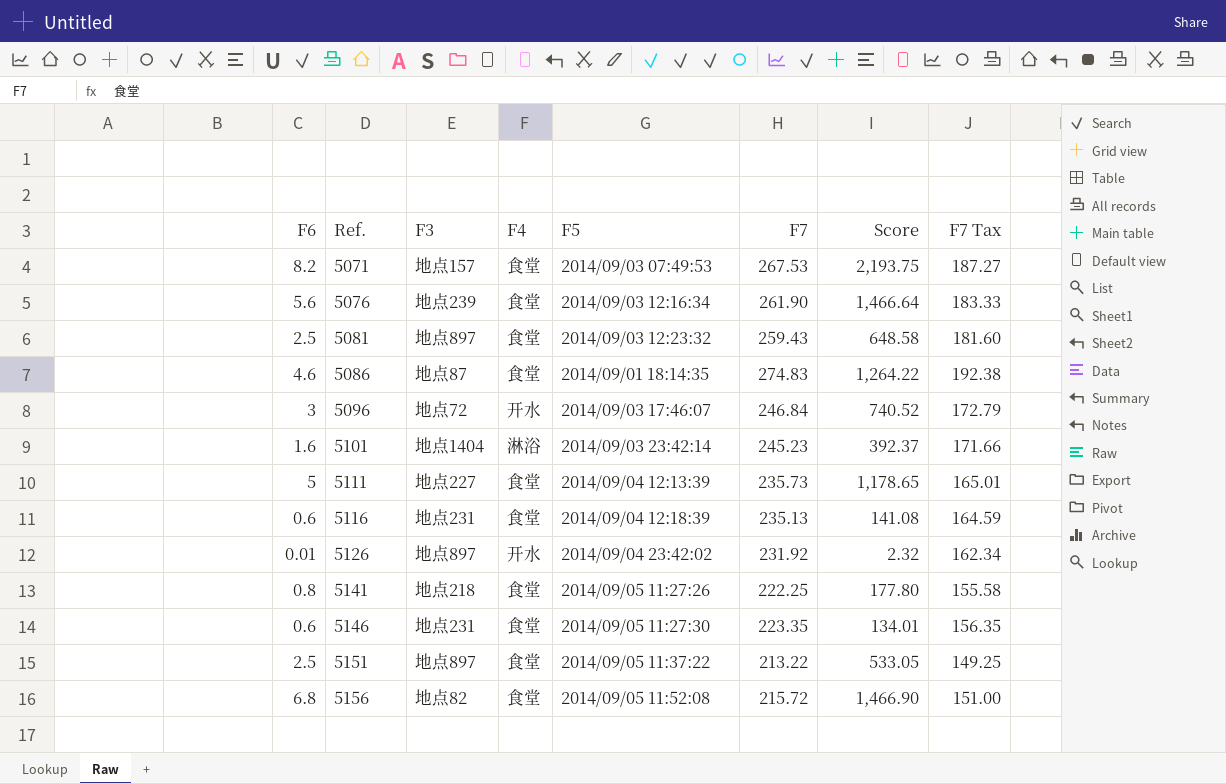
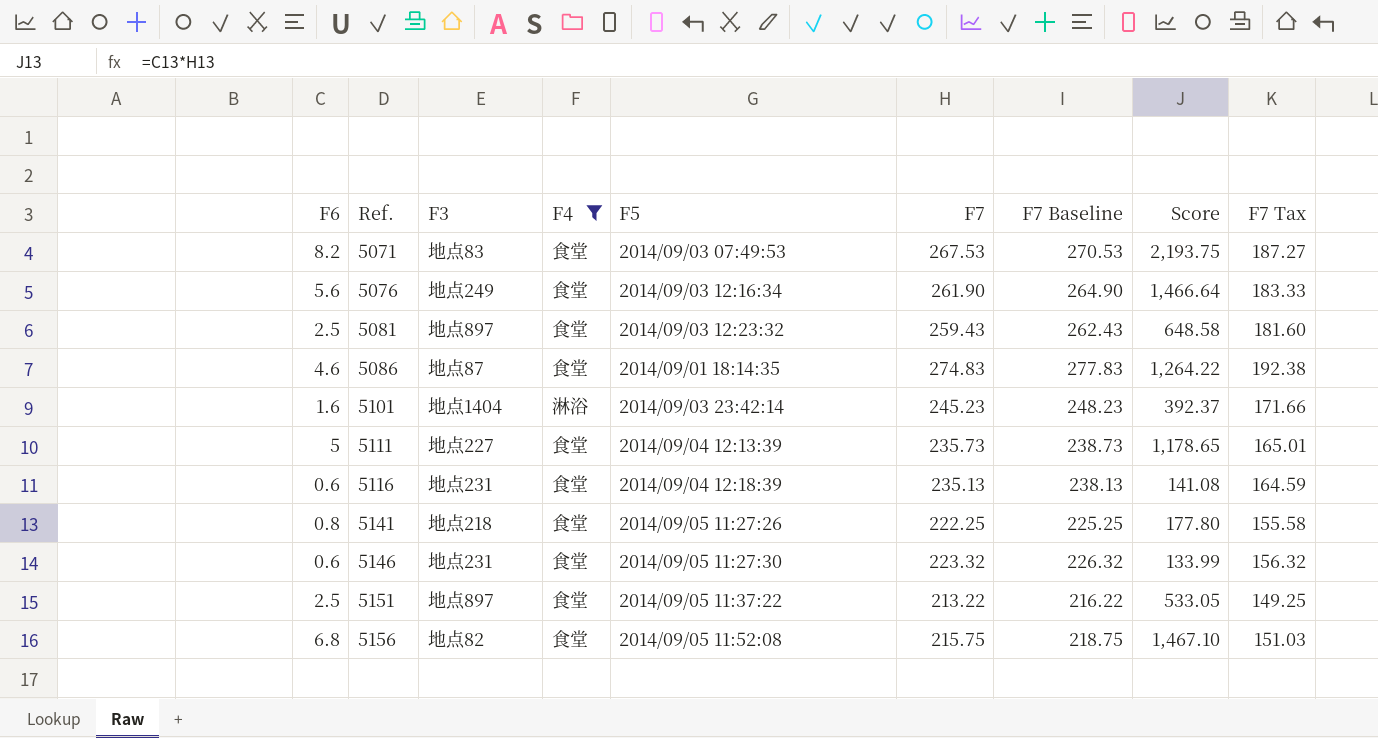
filter: none -> F4 != 开水
column F7 Baseline | formula: none -> [F7] + 3
5071 | F3: 地点157 -> 地点83
5076 | F3: 地点239 -> 地点249
5146 | F7: 223.35 -> 223.32
5146 | Score: 134.01 -> 133.99
5146 | F7 Tax: 156.35 -> 156.32
5156 | F7: 215.72 -> 215.75
5156 | Score: 1,466.90 -> 1,467.10
5156 | F7 Tax: 151.00 -> 151.03

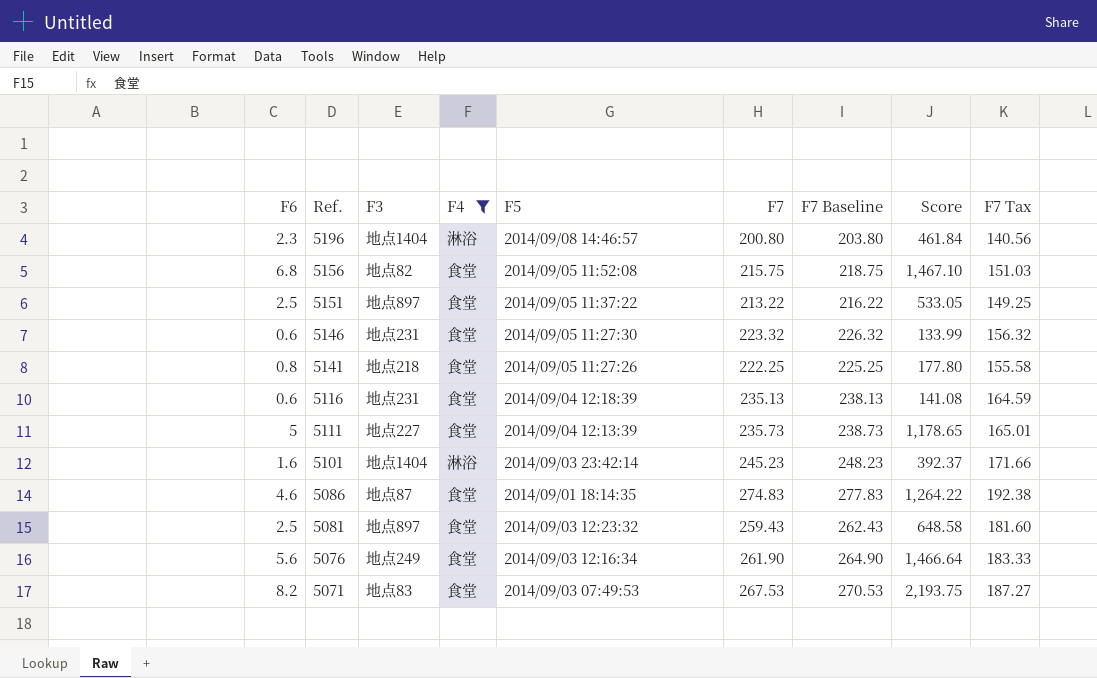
row order: Ref. ascending -> Ref. descending
row 5196: none -> 2.3 | 地点1404 | 淋浴 | 2014/09/08 14:46:57 | 200.80 | 203.80 | 461.84 | 140.56

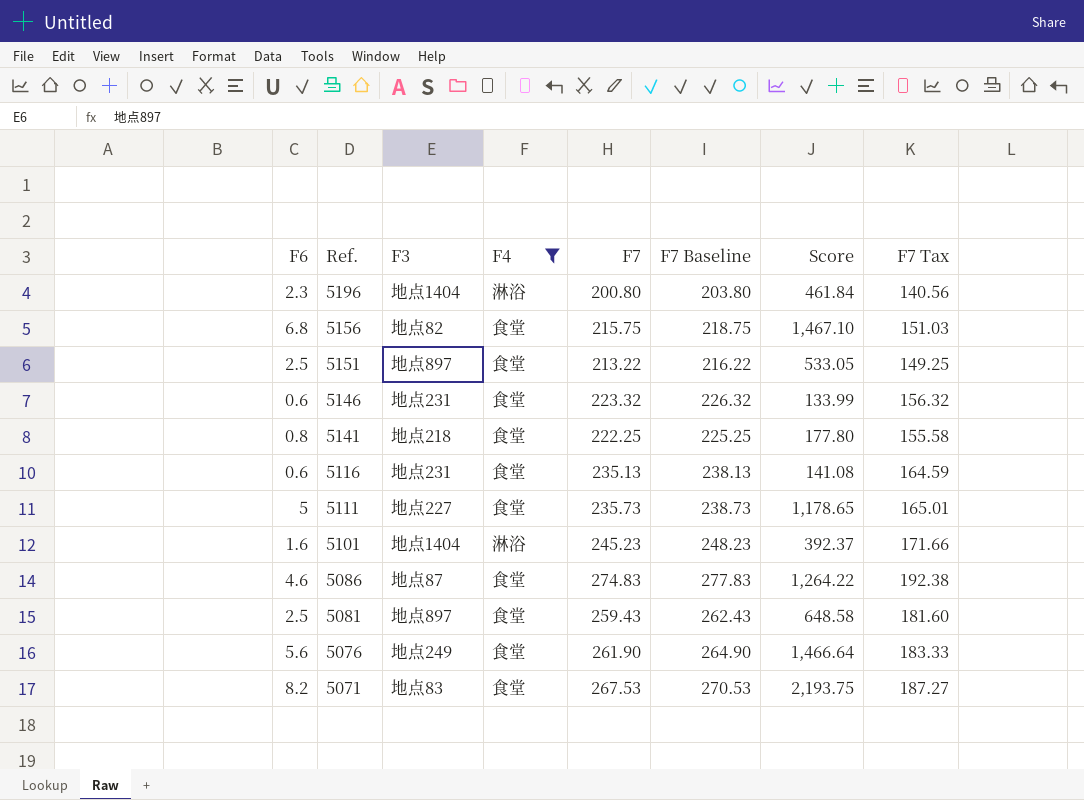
column F5 | position: 5 -> none

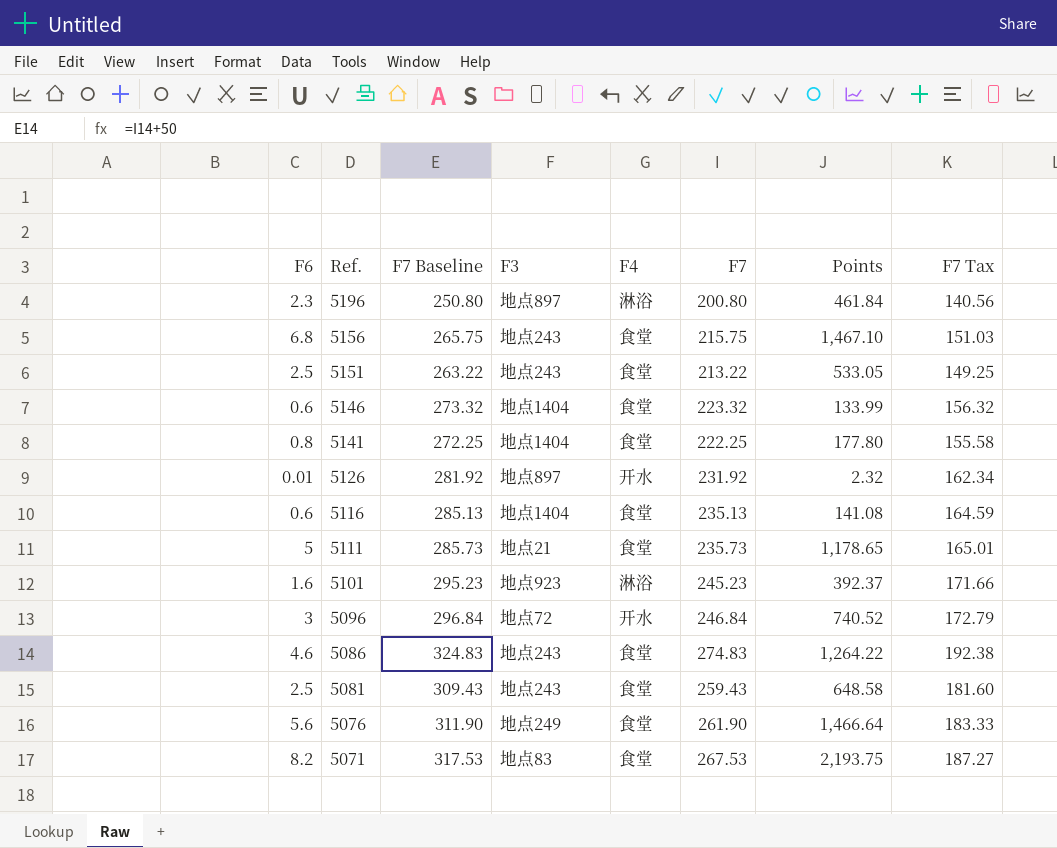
filter: F4 != 开水 -> none
column F7 Baseline | formula: [F7] + 3 -> [F7] + 50
column F7 Baseline | position: 6 -> 3
column name: Score -> Points
5196 | F3: 地点1404 -> 地点897
5156 | F3: 地点82 -> 地点243
5151 | F3: 地点897 -> 地点243
5146 | F3: 地点231 -> 地点1404
5141 | F3: 地点218 -> 地点1404
5116 | F3: 地点231 -> 地点1404
5111 | F3: 地点227 -> 地点21
5101 | F3: 地点1404 -> 地点923
5086 | F3: 地点87 -> 地点243
5081 | F3: 地点897 -> 地点243

